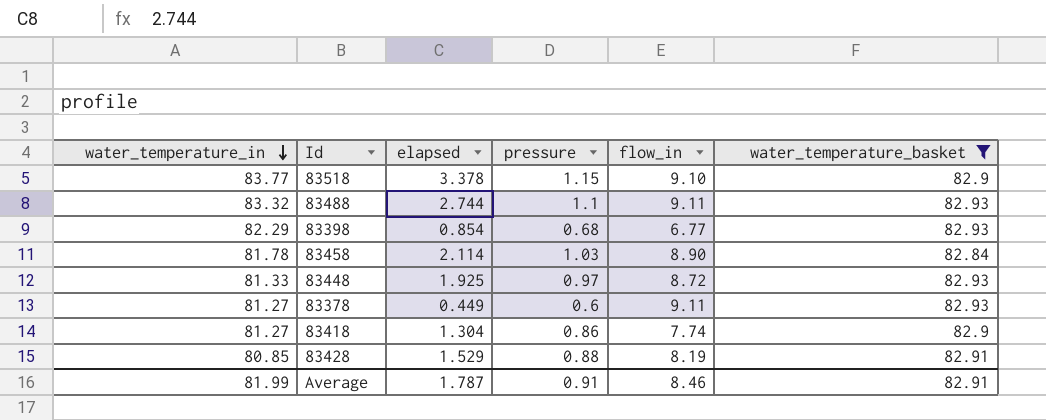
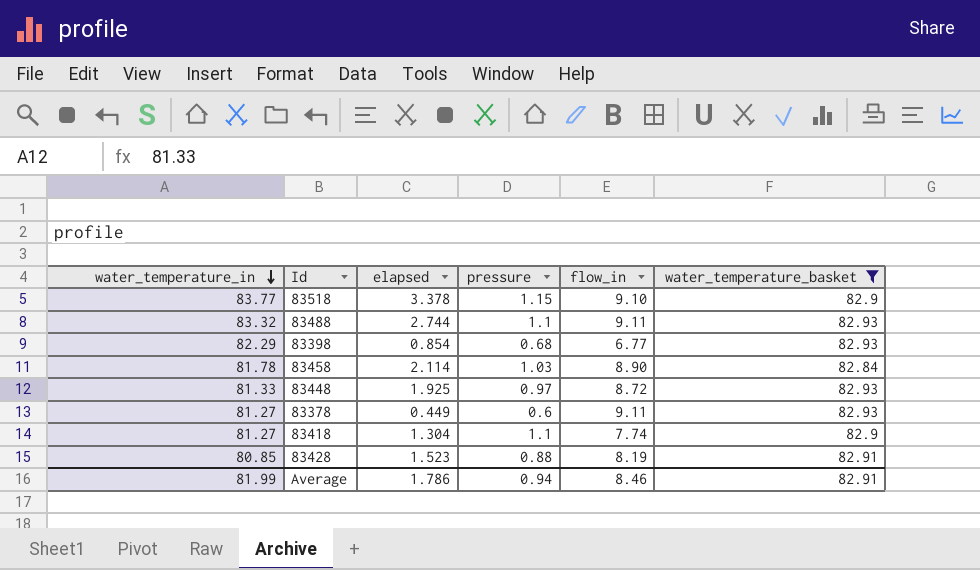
83418 | pressure: 0.86 -> 1.1
83428 | elapsed: 1.529 -> 1.523
Average | elapsed: 1.787 -> 1.786
Average | pressure: 0.91 -> 0.94

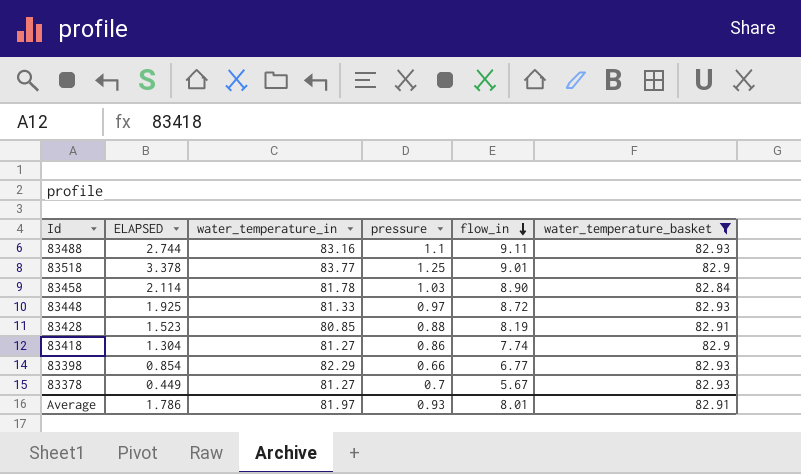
row order: water_temperature_in descending -> flow_in descending
column name: elapsed -> ELAPSED
column water_temperature_in | position: 1 -> 3
83488 | water_temperature_in: 83.32 -> 83.16
83518 | pressure: 1.15 -> 1.25
83518 | flow_in: 9.10 -> 9.01
83418 | pressure: 1.1 -> 0.86
83398 | pressure: 0.68 -> 0.66
83378 | pressure: 0.6 -> 0.7
83378 | flow_in: 9.11 -> 5.67
Average | water_temperature_in: 81.99 -> 81.97
Average | pressure: 0.94 -> 0.93
Average | flow_in: 8.46 -> 8.01

